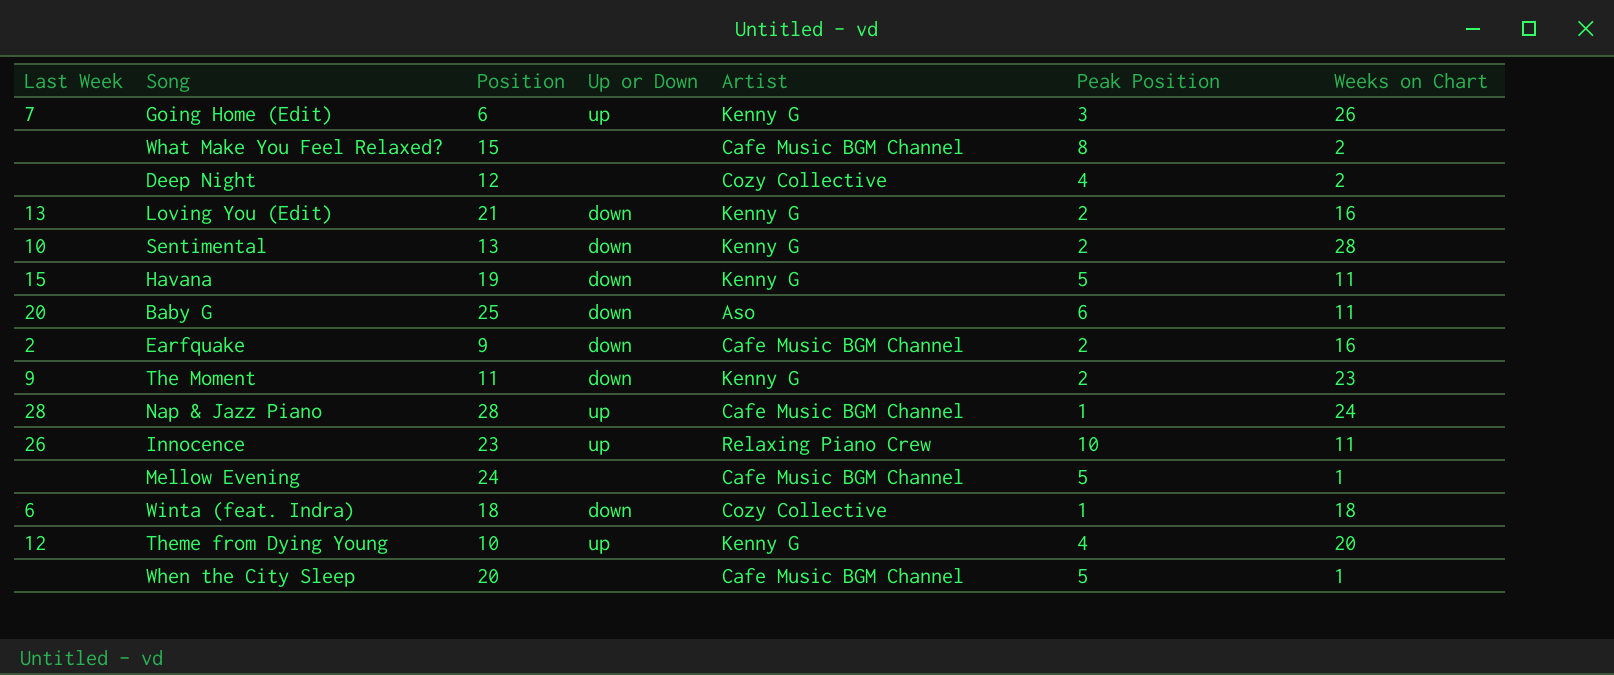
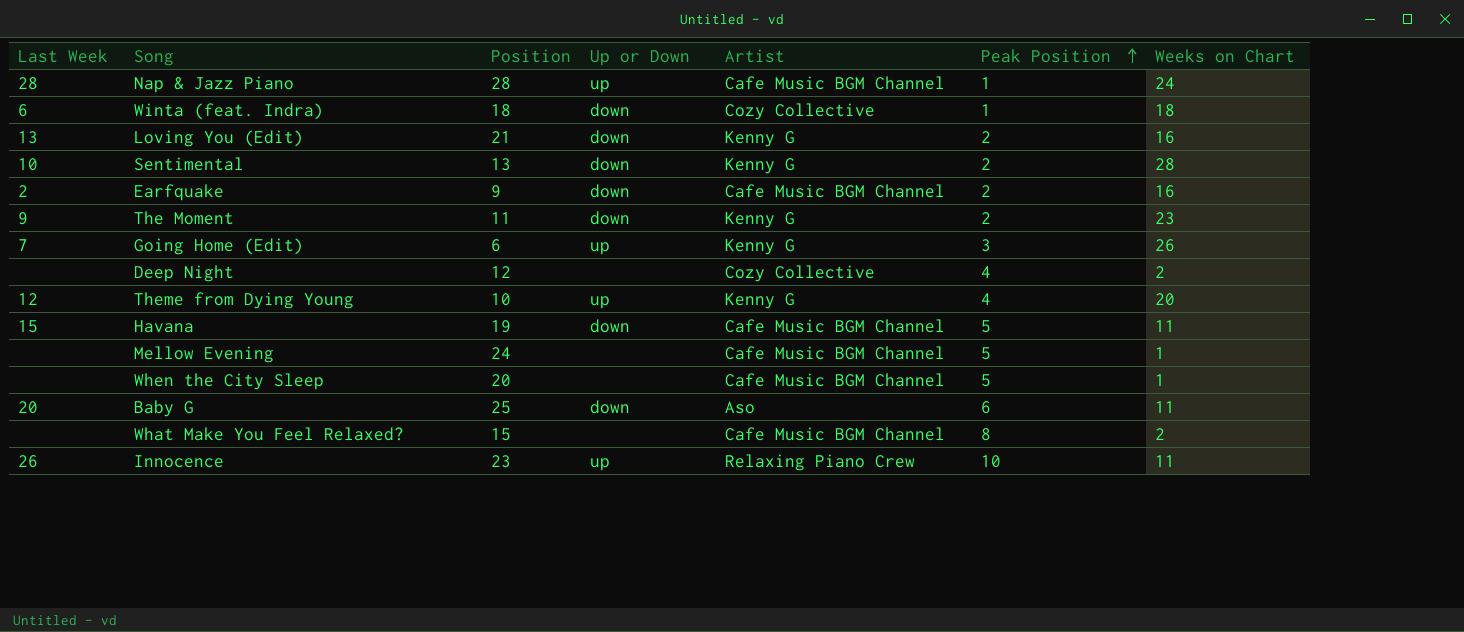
row order: none -> Peak Position ascending
Havana | Artist: Kenny G -> Cafe Music BGM Channel

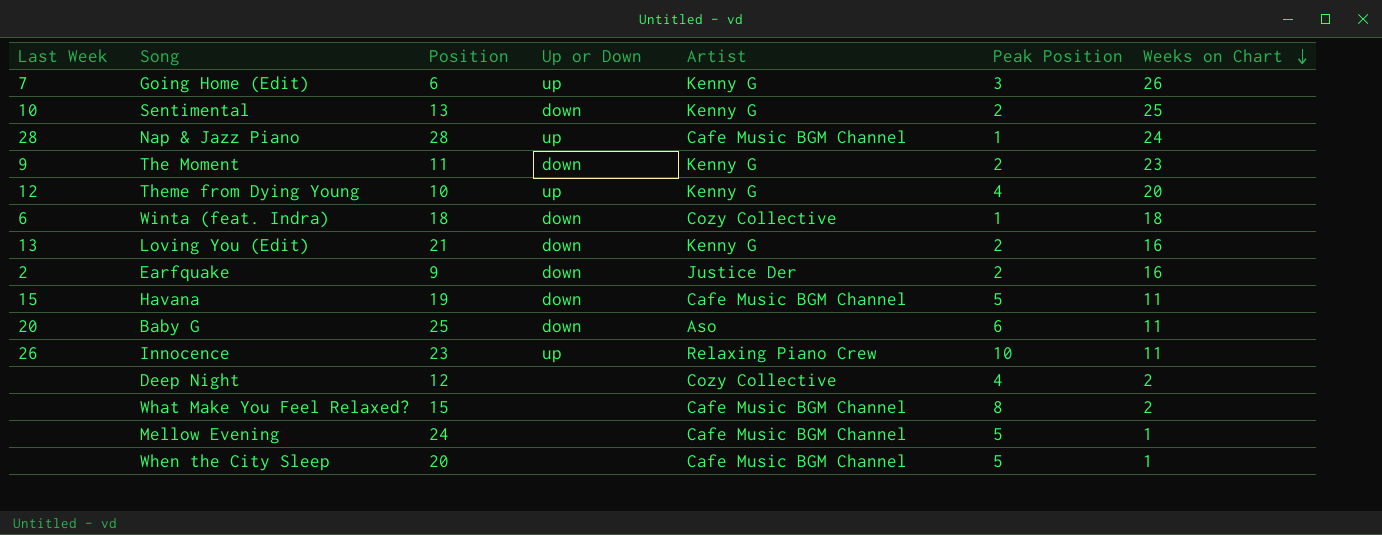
row order: Peak Position ascending -> Weeks on Chart descending
Sentimental | Weeks on Chart: 28 -> 25
Earfquake | Artist: Cafe Music BGM Channel -> Justice Der

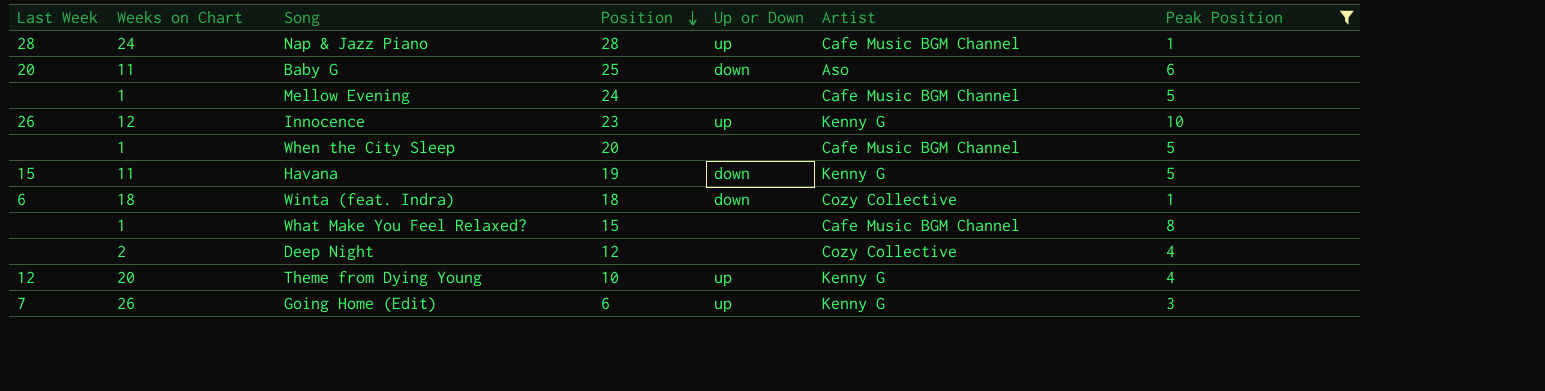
filter: none -> Peak Position != 2
row order: Weeks on Chart descending -> Position descending
column Weeks on Chart | position: 7 -> 2
Innocence | Weeks on Chart: 11 -> 12
Innocence | Artist: Relaxing Piano Crew -> Kenny G
Havana | Artist: Cafe Music BGM Channel -> Kenny G
What Make You Feel Relaxed? | Weeks on Chart: 2 -> 1

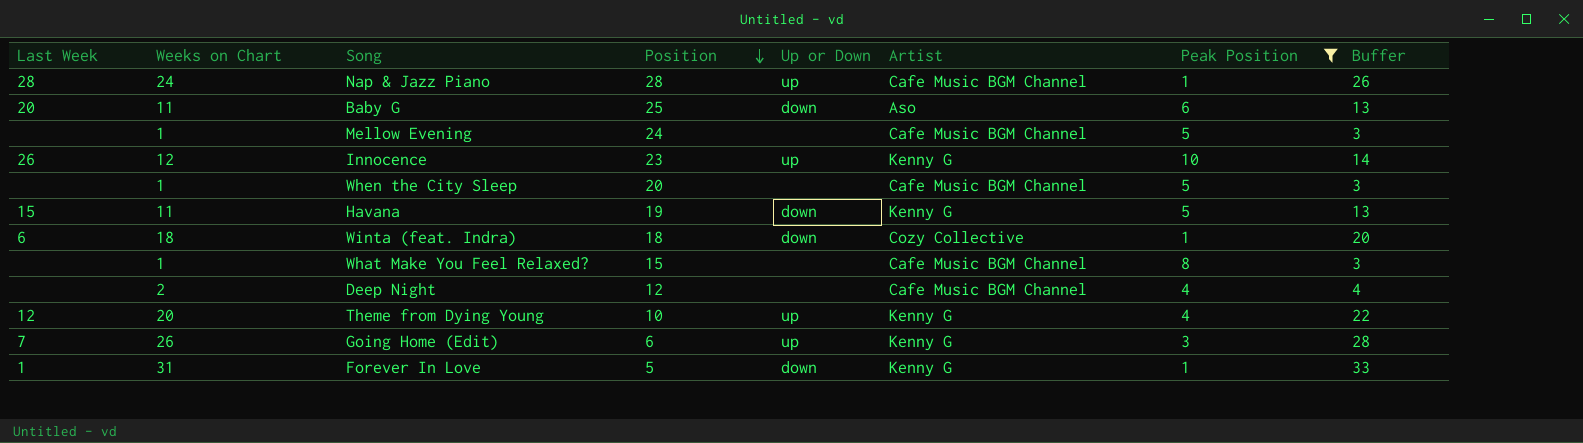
column Buffer | formula: none -> [Weeks on Chart] + 2
Deep Night | Artist: Cozy Collective -> Cafe Music BGM Channel
row Forever In Love: none -> 1 | 31 | 5 | down | Kenny G | 1 | 33

